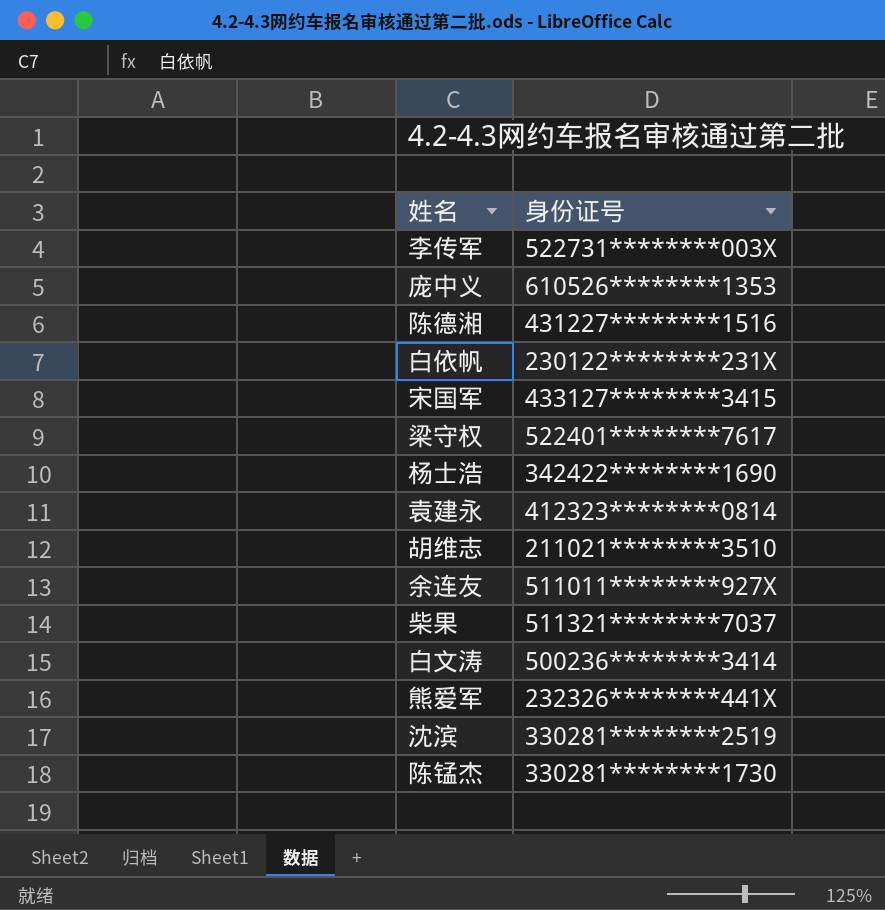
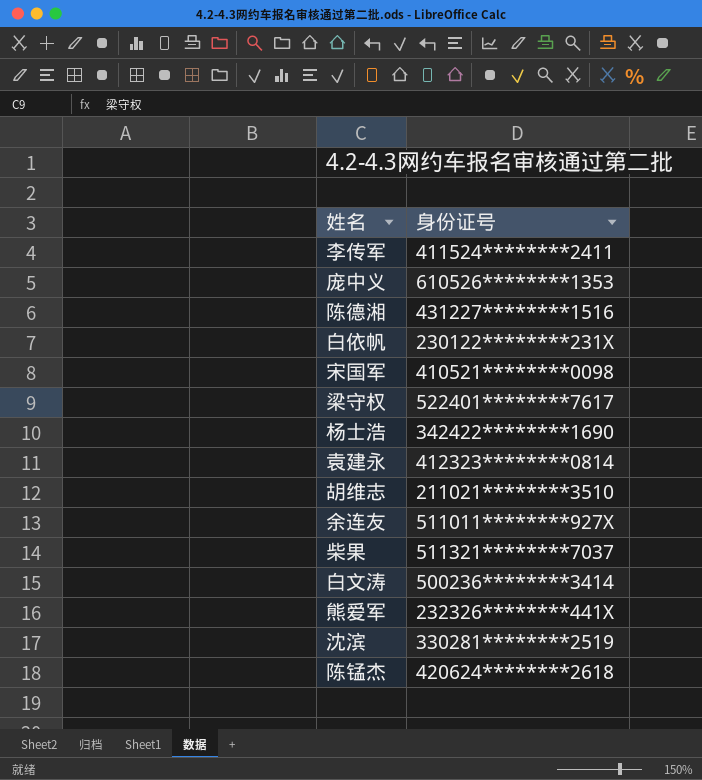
李传军 | 身份证号: 522731********003X -> 411524********2411
宋国军 | 身份证号: 433127********3415 -> 410521********0098
陈锰杰 | 身份证号: 330281********1730 -> 420624********2618

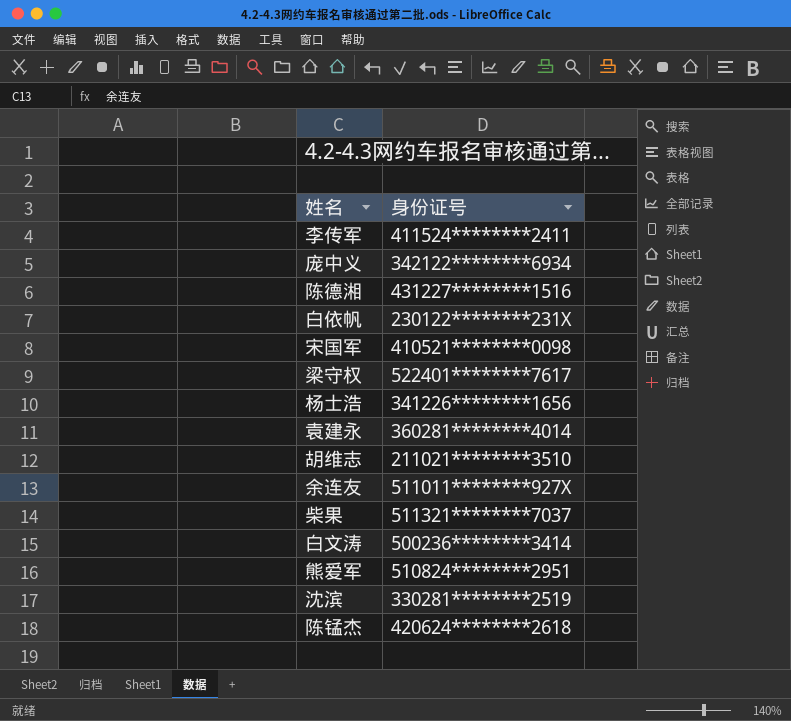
庞中义 | 身份证号: 610526********1353 -> 342122********6934
杨士浩 | 身份证号: 342422********1690 -> 341226********1656
袁建永 | 身份证号: 412323********0814 -> 360281********4014
熊爱军 | 身份证号: 232326********441X -> 510824********2951

